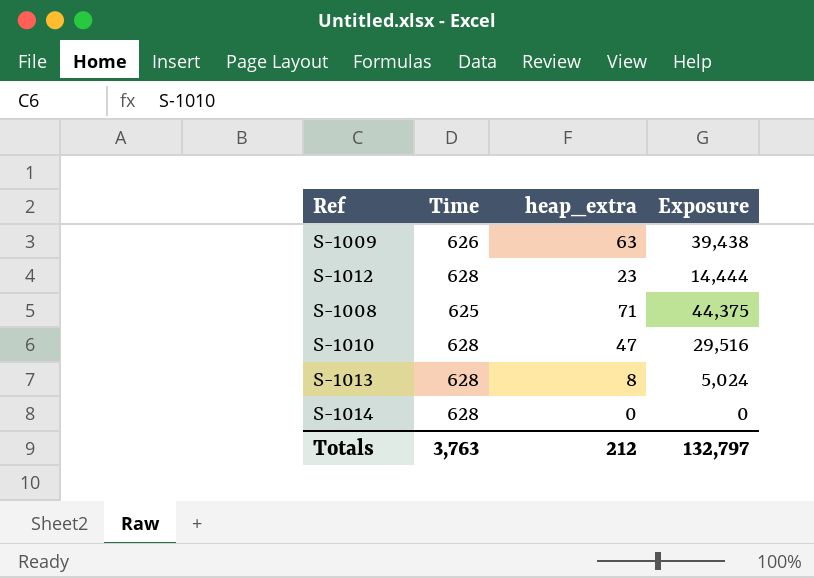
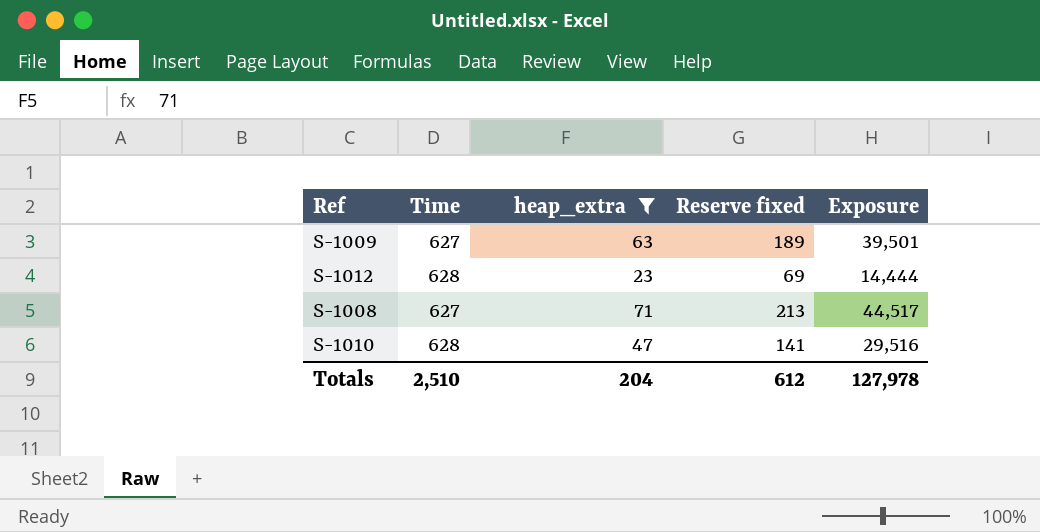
filter: none -> heap_extra >= 23
column Reserve fixed | formula: none -> [heap_extra] * 3
S-1009 | Time: 626 -> 627
S-1009 | Exposure: 39,438 -> 39,501
S-1008 | Time: 625 -> 627
S-1008 | Exposure: 44,375 -> 44,517
Totals | Time: 3,763 -> 2,510
Totals | heap_extra: 212 -> 204
Totals | Exposure: 132,797 -> 127,978

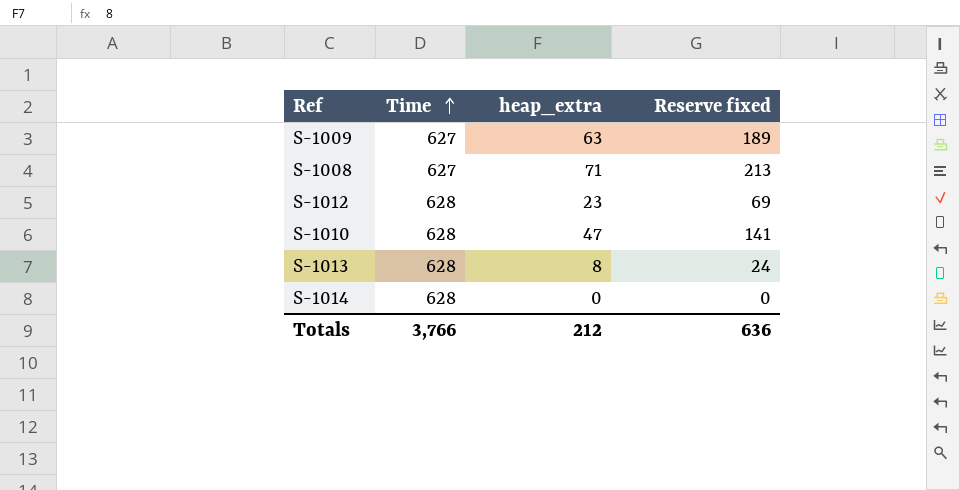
filter: heap_extra >= 23 -> none
row order: none -> Time ascending
column Exposure | formula: [Time] * [heap_extra] -> none
Totals | Time: 2,510 -> 3,766
Totals | heap_extra: 204 -> 212
Totals | Reserve fixed: 612 -> 636

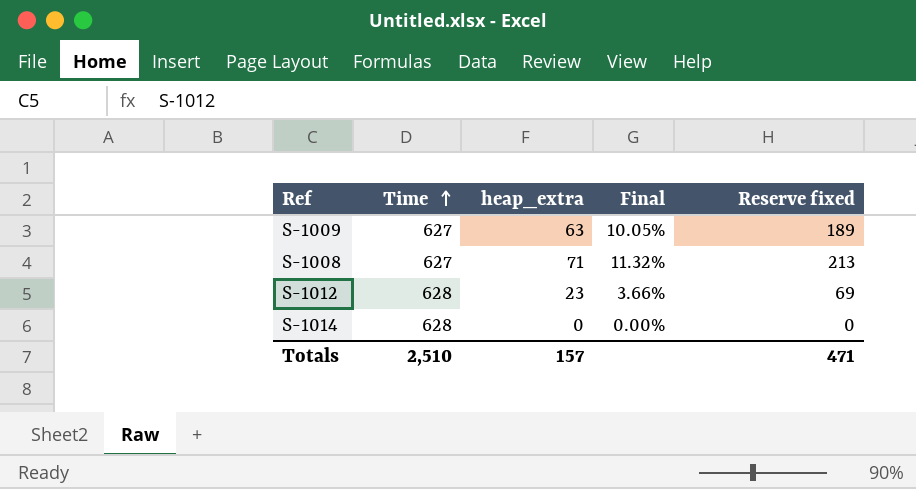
column Final | formula: none -> [heap_extra] / [Time]
row S-1010: 628 | 47 | 141 -> none
row S-1013: 628 | 8 | 24 -> none
Totals | Time: 3,766 -> 2,510
Totals | heap_extra: 212 -> 157
Totals | Reserve fixed: 636 -> 471

